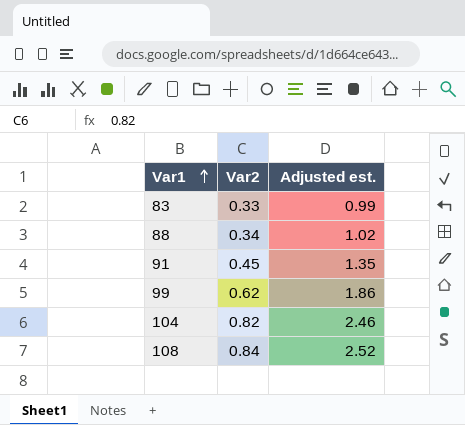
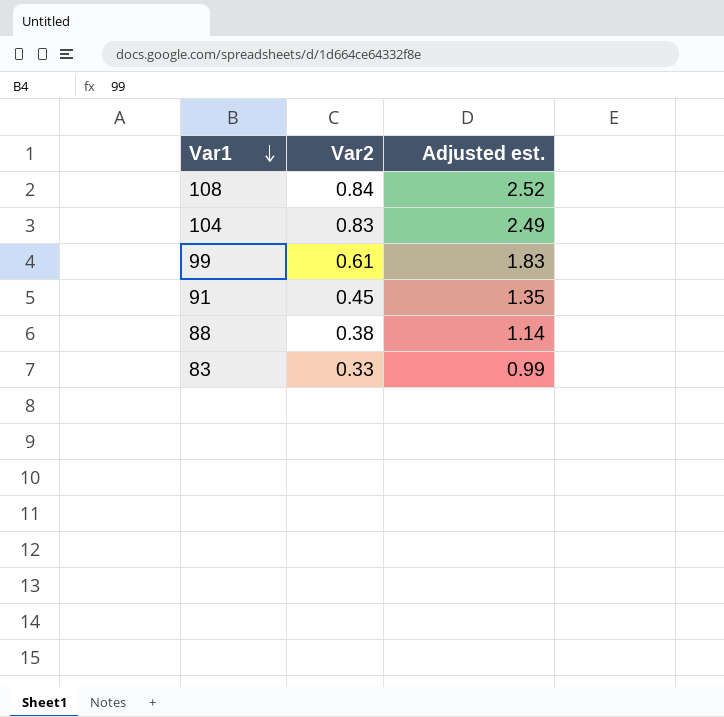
row order: Var1 ascending -> Var1 descending
104 | Var2: 0.82 -> 0.83
104 | Adjusted est.: 2.46 -> 2.49
99 | Var2: 0.62 -> 0.61
99 | Adjusted est.: 1.86 -> 1.83
88 | Var2: 0.34 -> 0.38
88 | Adjusted est.: 1.02 -> 1.14

